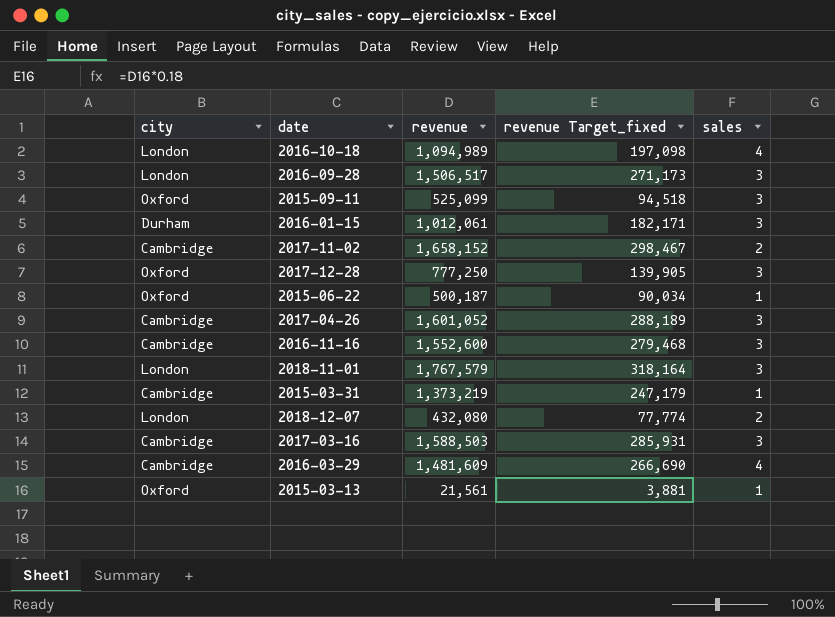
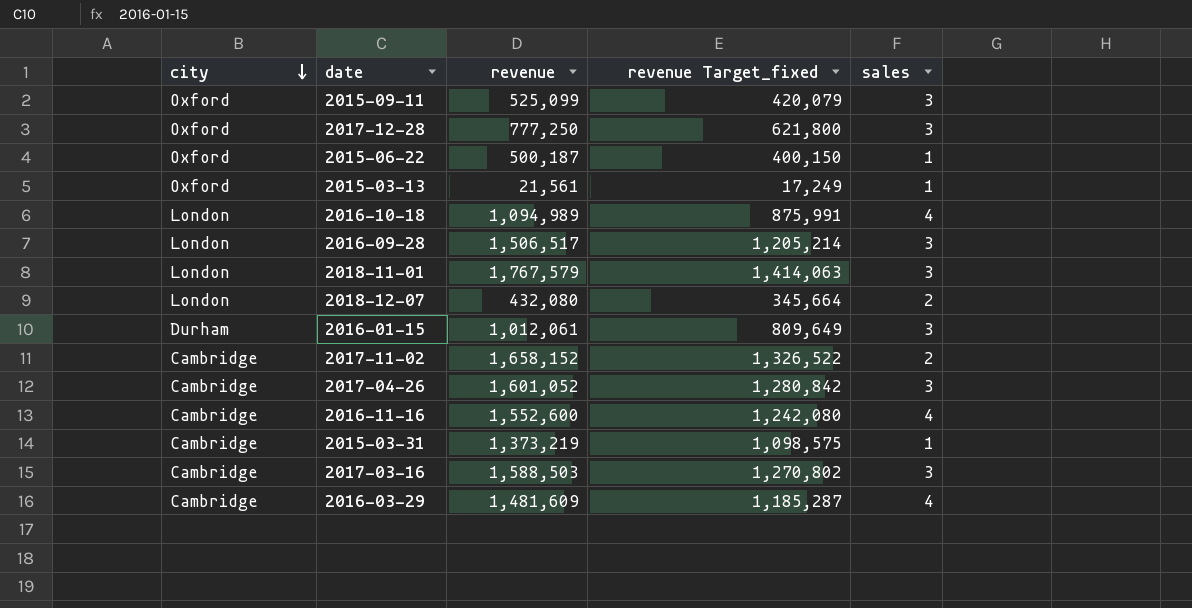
row order: none -> city descending
column revenue Target_fixed | formula: [revenue] * 0.18 -> [revenue] * 0.8
2016-11-16 | sales: 3 -> 4

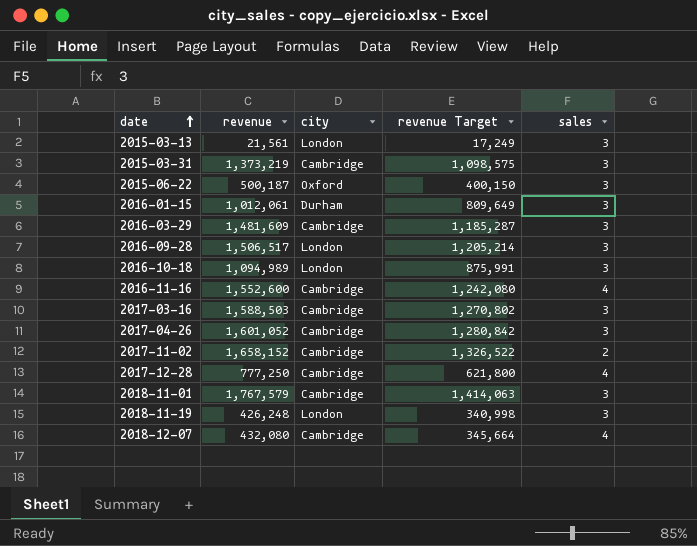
row order: city descending -> date ascending
column city | position: 1 -> 3
column name: revenue Target_fixed -> revenue Target
row 2015-09-11: Oxford | 525,099 | 420,079 | 3 -> none
2015-03-13 | city: Oxford -> London
2015-03-13 | sales: 1 -> 3
2015-03-31 | sales: 1 -> 3
2015-06-22 | sales: 1 -> 3
2016-03-29 | sales: 4 -> 3
2016-10-18 | sales: 4 -> 3
2017-12-28 | city: Oxford -> Cambridge
2017-12-28 | sales: 3 -> 4
2018-11-01 | city: London -> Cambridge
row 2018-11-19: none -> 426,248 | London | 340,998 | 3
2018-12-07 | city: London -> Cambridge
2018-12-07 | sales: 2 -> 4

